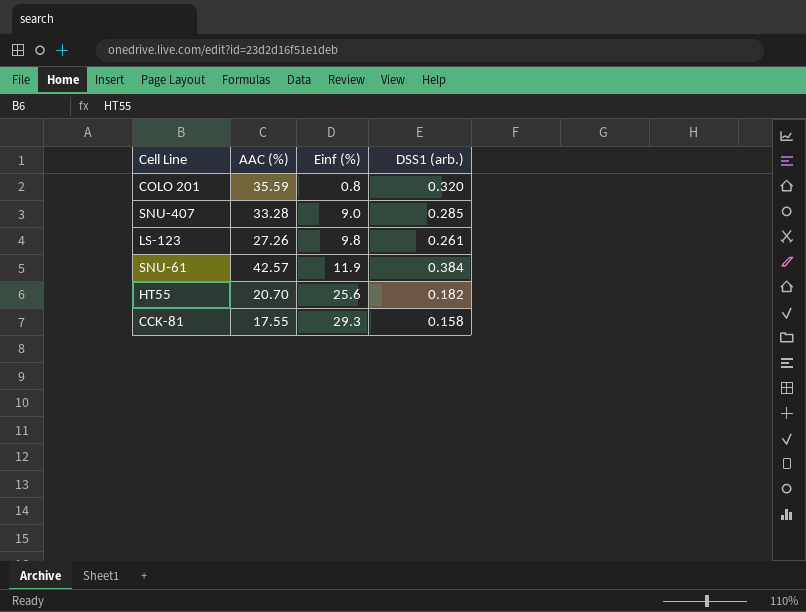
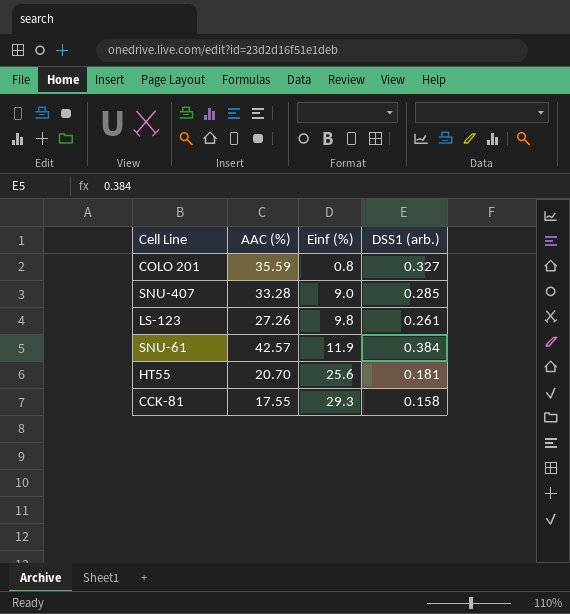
COLO 201 | DSS1 (arb.): 0.320 -> 0.327
HT55 | DSS1 (arb.): 0.182 -> 0.181

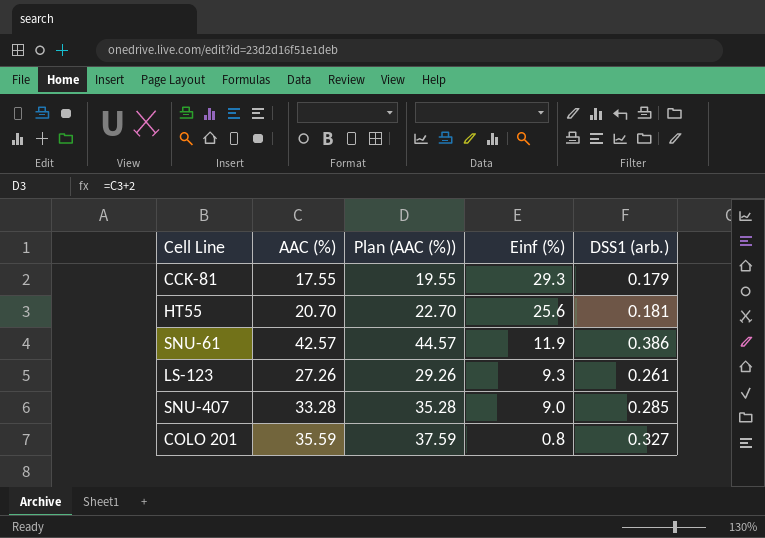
row order: Einf (%) ascending -> Einf (%) descending
column Plan (AAC (%)) | formula: none -> [AAC (%)] + 2
CCK-81 | DSS1 (arb.): 0.158 -> 0.179
SNU-61 | DSS1 (arb.): 0.384 -> 0.386
LS-123 | Einf (%): 9.8 -> 9.3

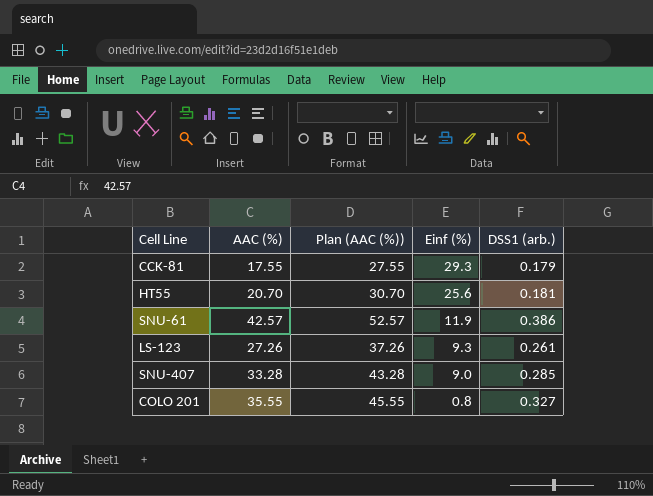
column Plan (AAC (%)) | formula: [AAC (%)] + 2 -> [AAC (%)] + 10
COLO 201 | AAC (%): 35.59 -> 35.55

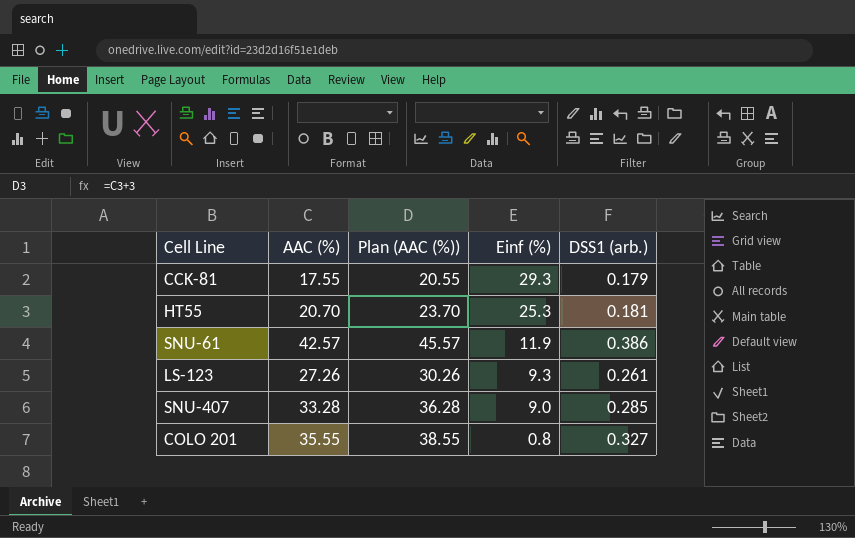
column Plan (AAC (%)) | formula: [AAC (%)] + 10 -> [AAC (%)] + 3
HT55 | Einf (%): 25.6 -> 25.3

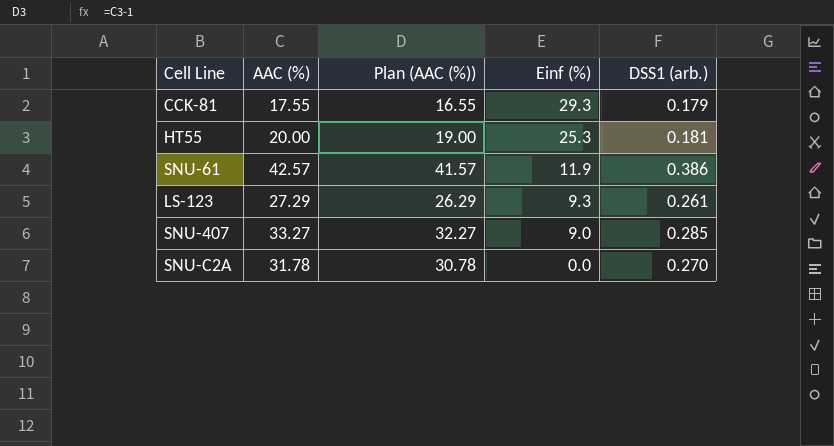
column Plan (AAC (%)) | formula: [AAC (%)] + 3 -> [AAC (%)] - 1
row COLO 201: 35.55 | 38.55 | 0.8 | 0.327 -> none
HT55 | AAC (%): 20.70 -> 20.00
LS-123 | AAC (%): 27.26 -> 27.29
SNU-407 | AAC (%): 33.28 -> 33.27
row SNU-C2A: none -> 31.78 | 30.78 | 0.0 | 0.270

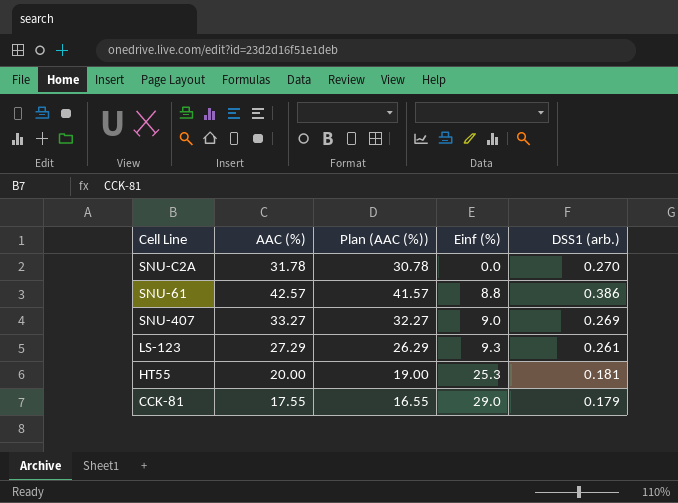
row order: Einf (%) descending -> Einf (%) ascending
SNU-61 | Einf (%): 11.9 -> 8.8
SNU-407 | DSS1 (arb.): 0.285 -> 0.269
CCK-81 | Einf (%): 29.3 -> 29.0

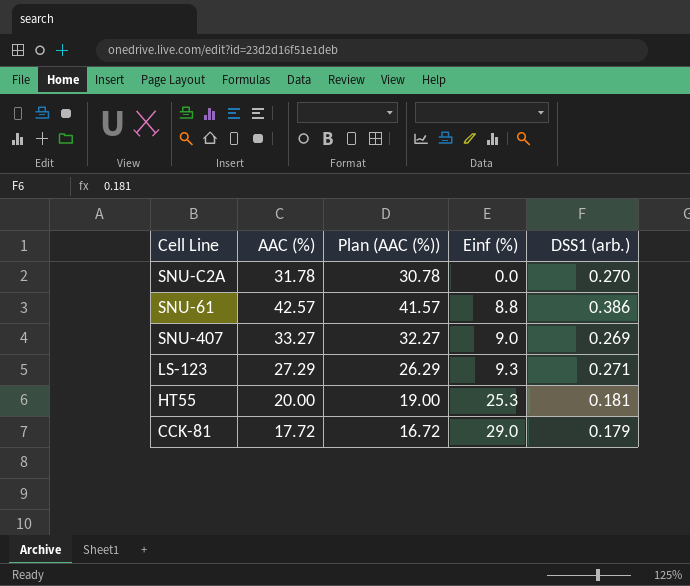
LS-123 | DSS1 (arb.): 0.261 -> 0.271
CCK-81 | AAC (%): 17.55 -> 17.72
CCK-81 | Plan (AAC (%)): 16.55 -> 16.72

